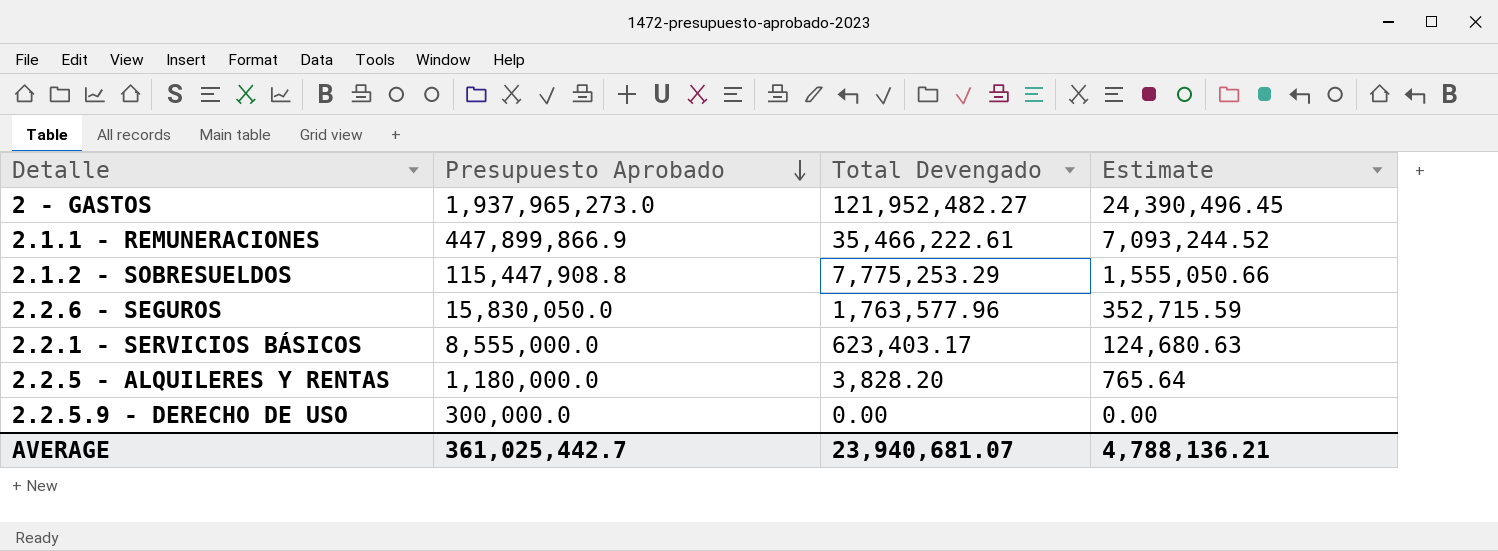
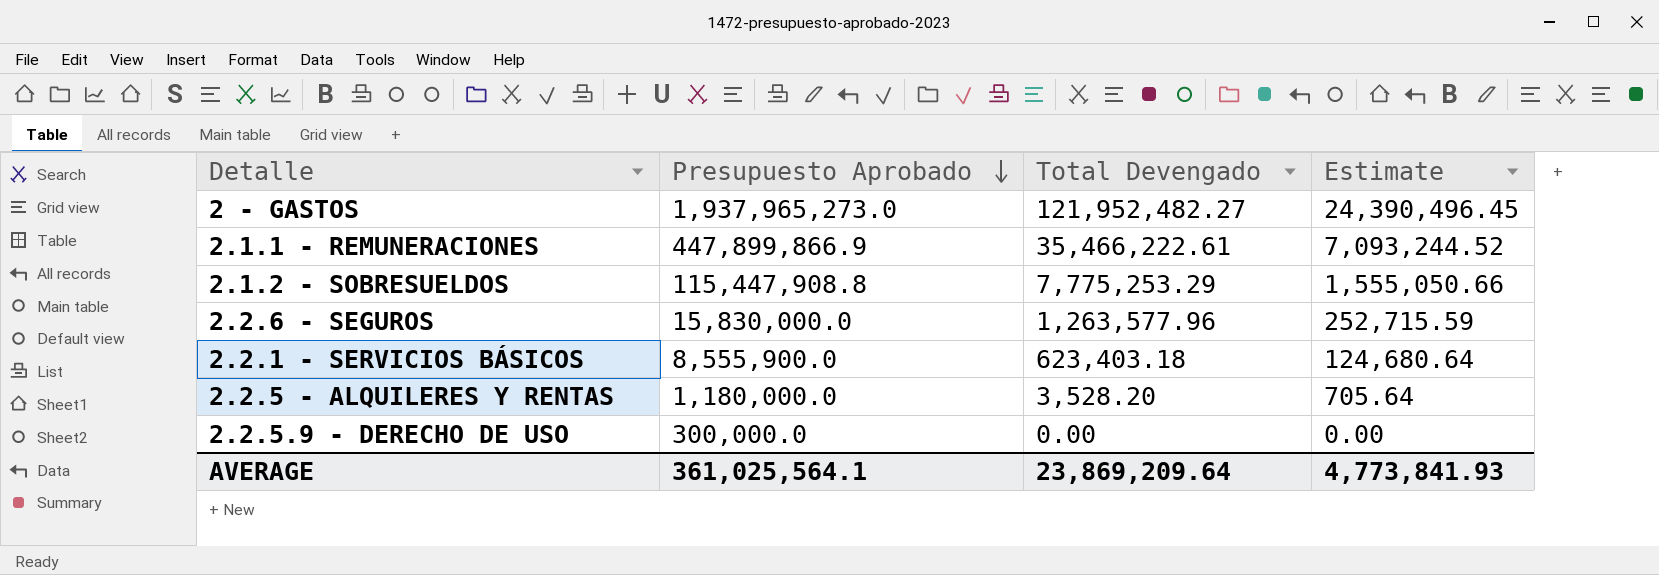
2.2.6 - SEGUROS | Presupuesto Aprobado: 15,830,050.0 -> 15,830,000.0
2.2.6 - SEGUROS | Total Devengado: 1,763,577.96 -> 1,263,577.96
2.2.6 - SEGUROS | Estimate: 352,715.59 -> 252,715.59
2.2.1 - SERVICIOS BÁSICOS | Presupuesto Aprobado: 8,555,000.0 -> 8,555,900.0
2.2.1 - SERVICIOS BÁSICOS | Total Devengado: 623,403.17 -> 623,403.18
2.2.1 - SERVICIOS BÁSICOS | Estimate: 124,680.63 -> 124,680.64
2.2.5 - ALQUILERES Y RENTAS | Total Devengado: 3,828.20 -> 3,528.20
2.2.5 - ALQUILERES Y RENTAS | Estimate: 765.64 -> 705.64
AVERAGE | Presupuesto Aprobado: 361,025,442.7 -> 361,025,564.1
AVERAGE | Total Devengado: 23,940,681.07 -> 23,869,209.64
AVERAGE | Estimate: 4,788,136.21 -> 4,773,841.93

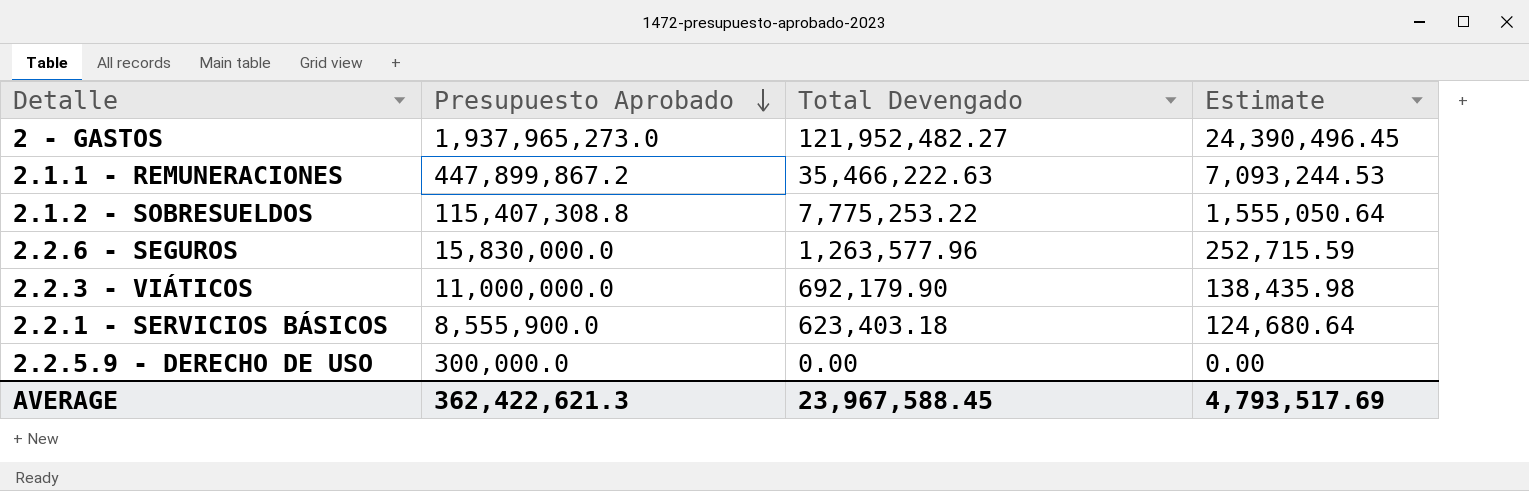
row 2.2.5 - ALQUILERES Y RENTAS: 1,180,000.0 | 3,528.20 | 705.64 -> none
2.1.1 - REMUNERACIONES | Presupuesto Aprobado: 447,899,866.9 -> 447,899,867.2
2.1.1 - REMUNERACIONES | Total Devengado: 35,466,222.61 -> 35,466,222.63
2.1.1 - REMUNERACIONES | Estimate: 7,093,244.52 -> 7,093,244.53
2.1.2 - SOBRESUELDOS | Presupuesto Aprobado: 115,447,908.8 -> 115,407,308.8
2.1.2 - SOBRESUELDOS | Total Devengado: 7,775,253.29 -> 7,775,253.22
2.1.2 - SOBRESUELDOS | Estimate: 1,555,050.66 -> 1,555,050.64
row 2.2.3 - VIÁTICOS: none -> 11,000,000.0 | 692,179.90 | 138,435.98
AVERAGE | Presupuesto Aprobado: 361,025,564.1 -> 362,422,621.3
AVERAGE | Total Devengado: 23,869,209.64 -> 23,967,588.45
AVERAGE | Estimate: 4,773,841.93 -> 4,793,517.69

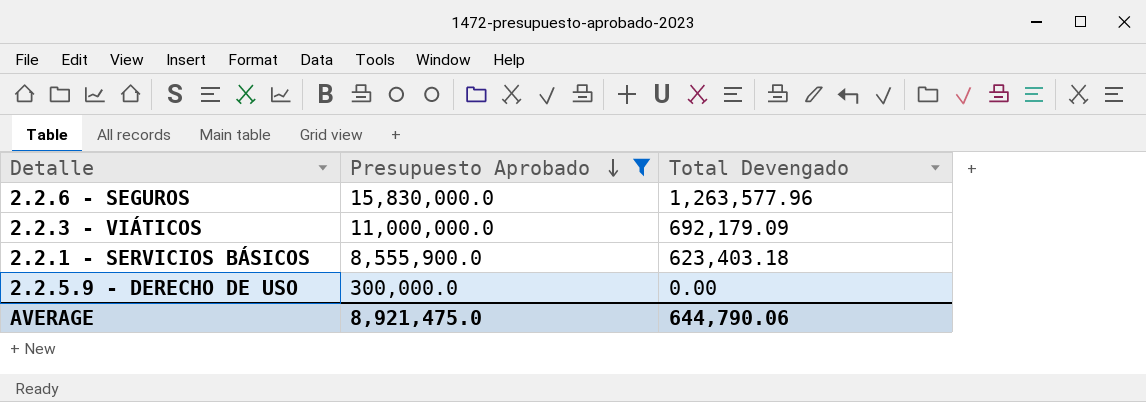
filter: none -> Presupuesto Aprobado <= 15,830,000.0
column Estimate | formula: [Total Devengado] * 0.2 -> none
2.2.3 - VIÁTICOS | Total Devengado: 692,179.90 -> 692,179.09
AVERAGE | Presupuesto Aprobado: 362,422,621.3 -> 8,921,475.0
AVERAGE | Total Devengado: 23,967,588.45 -> 644,790.06

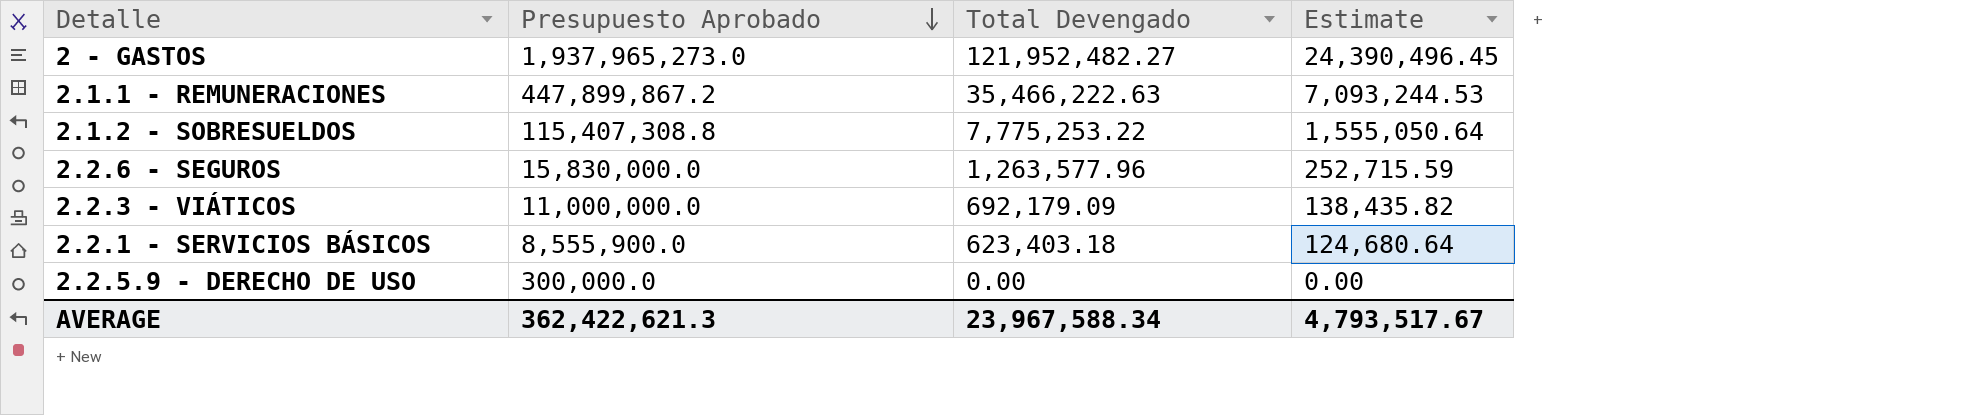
filter: Presupuesto Aprobado <= 15,830,000.0 -> none
column Estimate | formula: none -> [Total Devengado] * 0.2
AVERAGE | Presupuesto Aprobado: 8,921,475.0 -> 362,422,621.3
AVERAGE | Total Devengado: 644,790.06 -> 23,967,588.34

